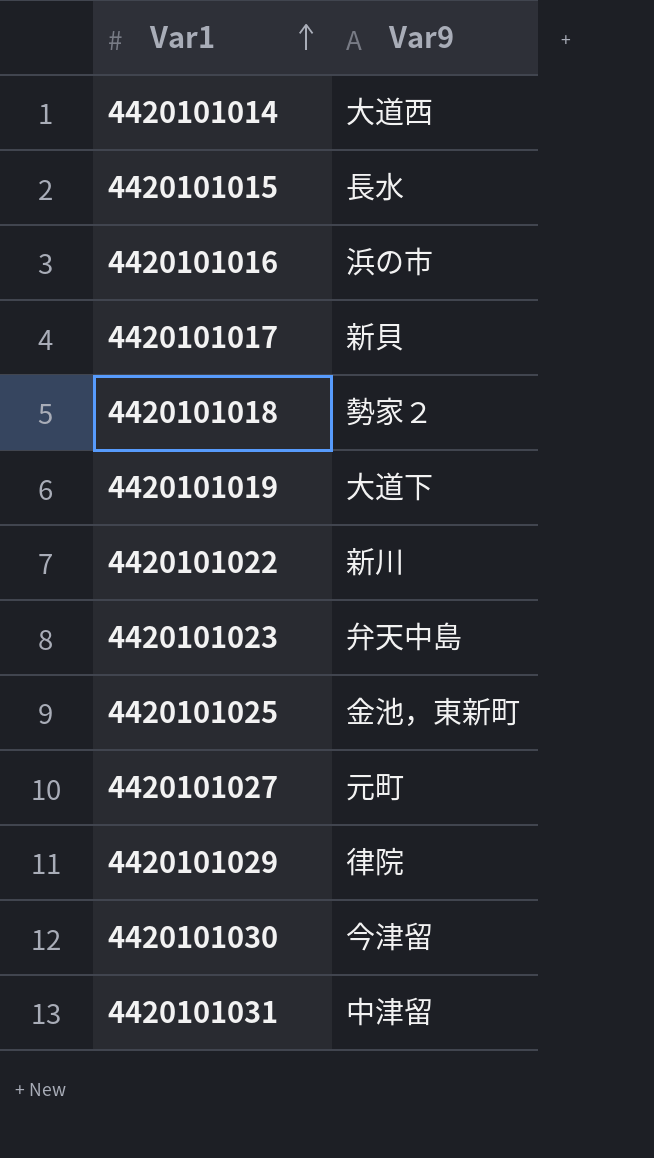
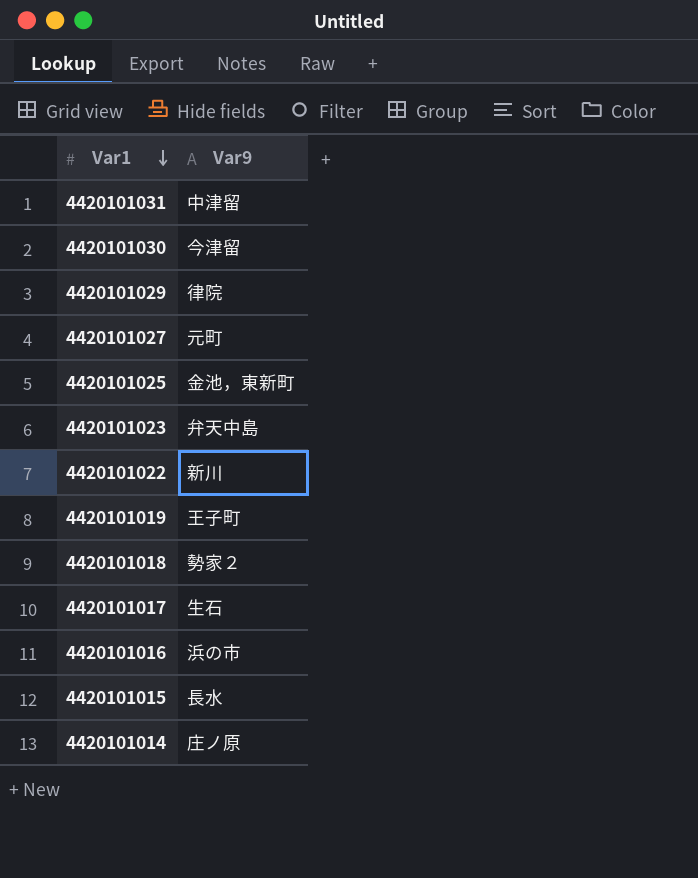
row order: Var1 ascending -> Var1 descending
4420101019 | Var9: 大道下 -> 王子町
4420101017 | Var9: 新貝 -> 生石
4420101014 | Var9: 大道西 -> 庄ノ原

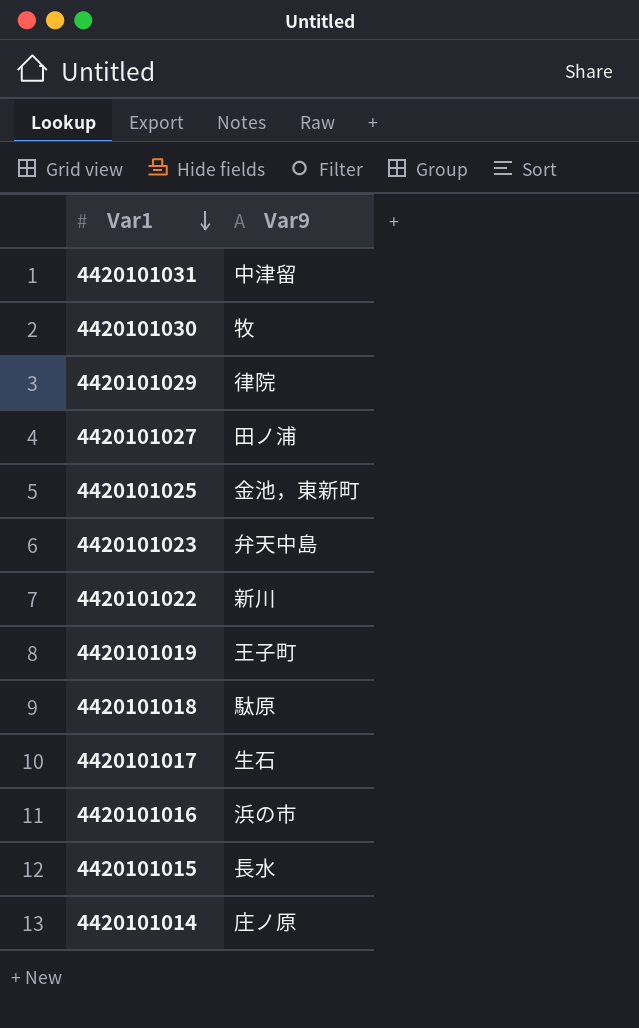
4420101030 | Var9: 今津留 -> 牧
4420101027 | Var9: 元町 -> 田ノ浦
4420101018 | Var9: 勢家２ -> 駄原

